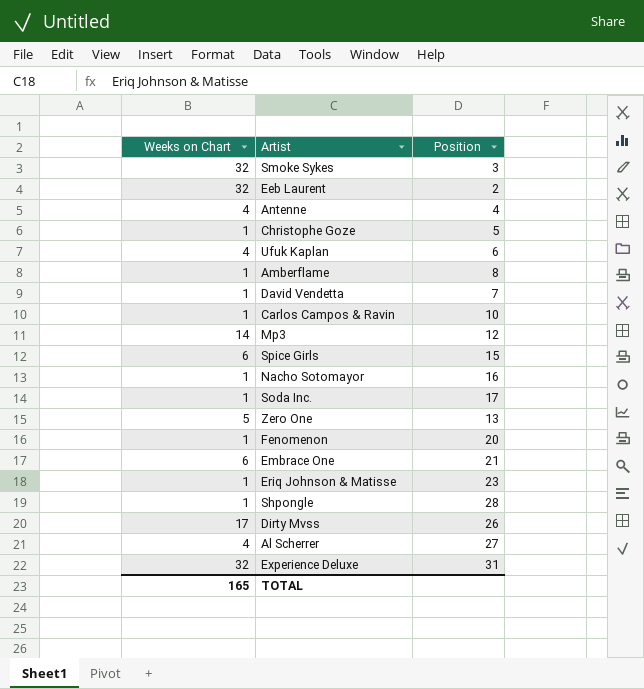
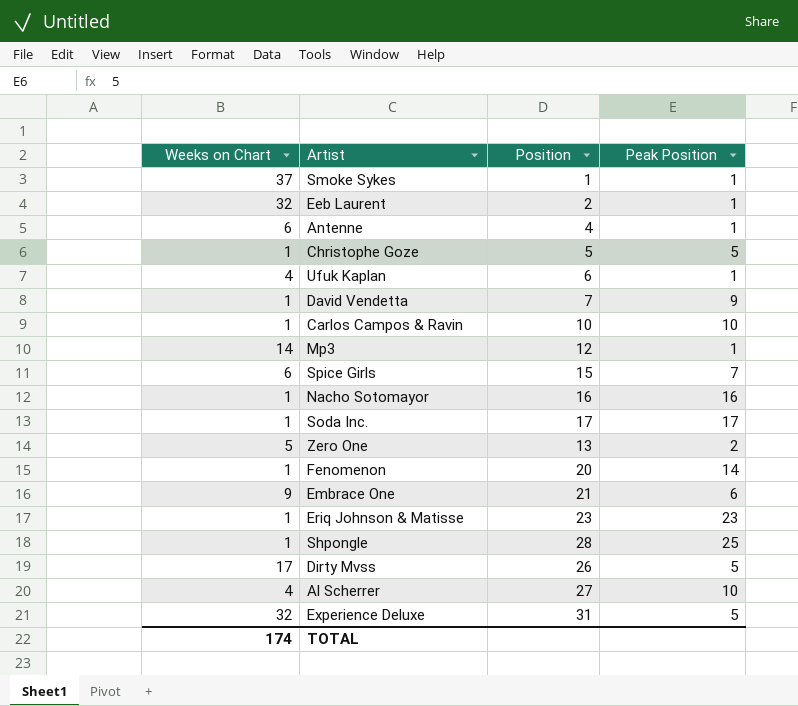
column Peak Position | position: none -> 4
row Amberflame: 1 | 8 -> none
Smoke Sykes | Weeks on Chart: 32 -> 37
Smoke Sykes | Position: 3 -> 1
Antenne | Weeks on Chart: 4 -> 6
Embrace One | Weeks on Chart: 6 -> 9
TOTAL | Weeks on Chart: 165 -> 174

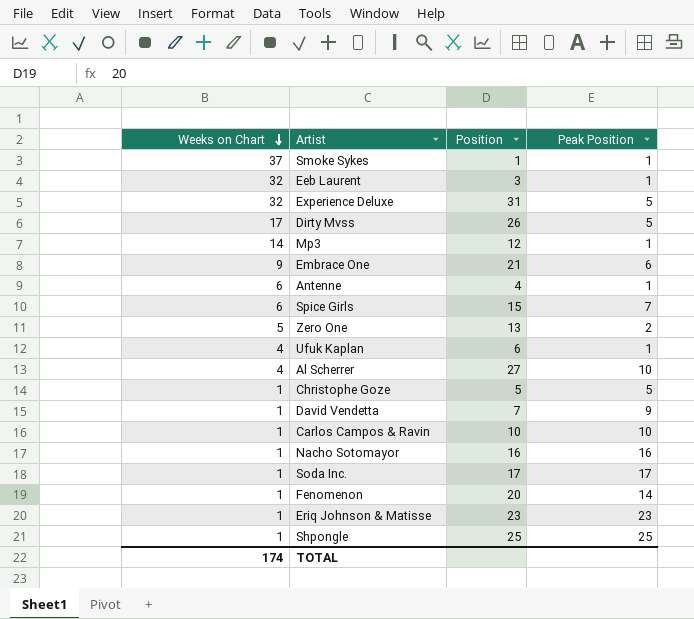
row order: none -> Weeks on Chart descending
Eeb Laurent | Position: 2 -> 3
Shpongle | Position: 28 -> 25

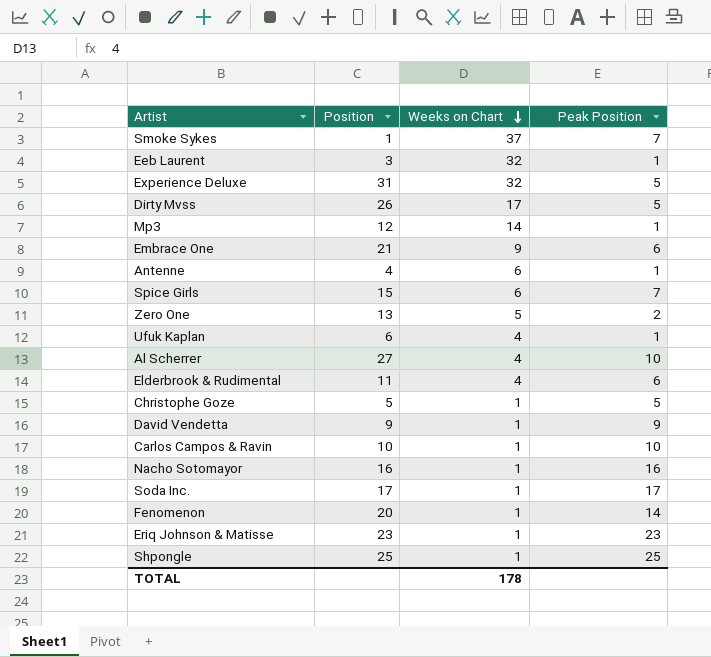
column Weeks on Chart | position: 1 -> 3
Smoke Sykes | Peak Position: 1 -> 7
row Elderbrook & Rudimental: none -> 11 | 4 | 6
David Vendetta | Position: 7 -> 9
TOTAL | Weeks on Chart: 174 -> 178

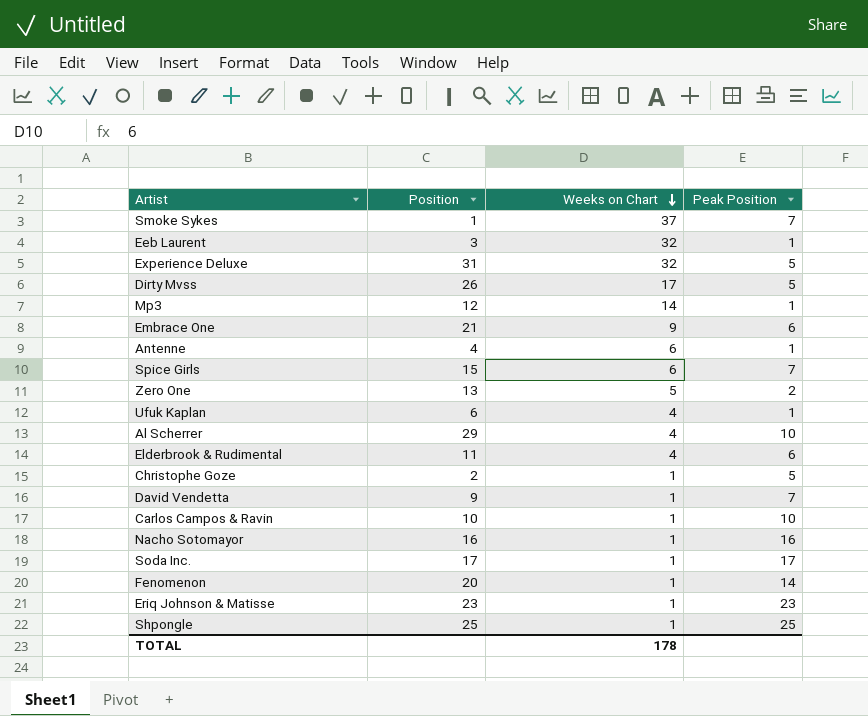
Al Scherrer | Position: 27 -> 29
Christophe Goze | Position: 5 -> 2
David Vendetta | Peak Position: 9 -> 7

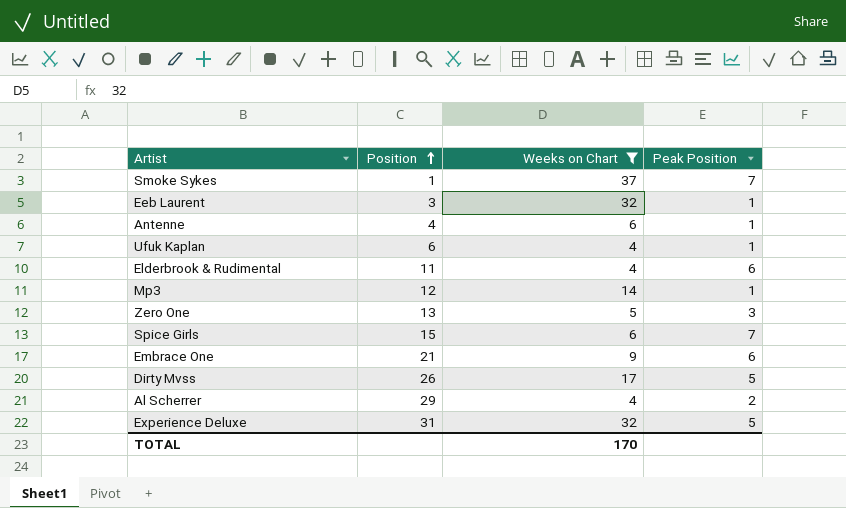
filter: none -> Weeks on Chart != 1
row order: Weeks on Chart descending -> Position ascending
Zero One | Peak Position: 2 -> 3
Al Scherrer | Peak Position: 10 -> 2
TOTAL | Weeks on Chart: 178 -> 170

